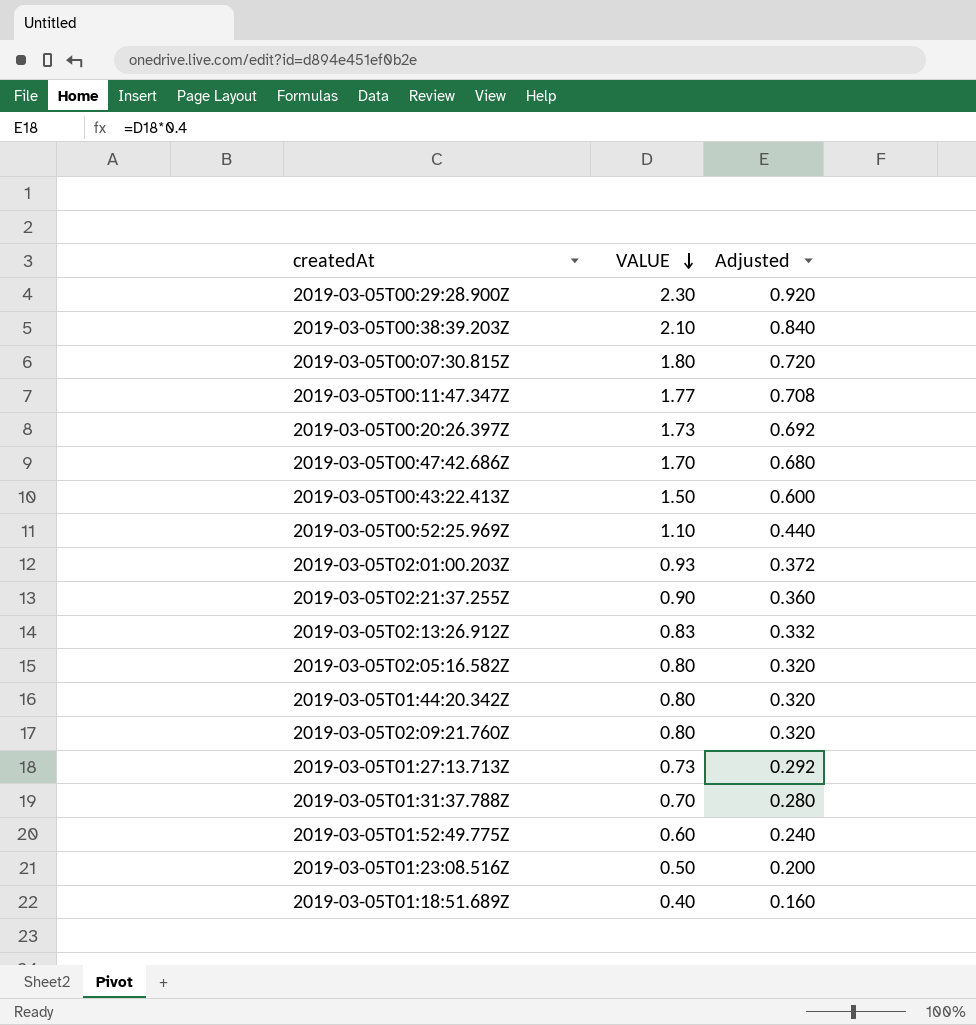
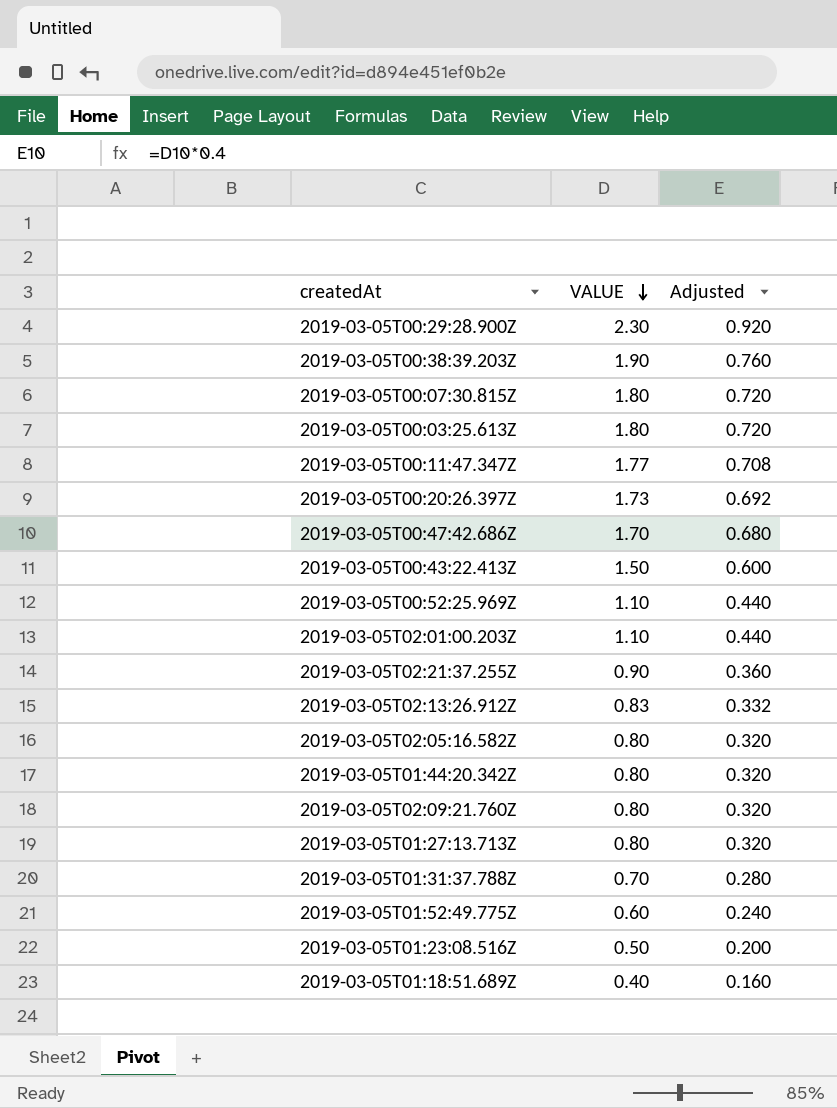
2019-03-05T00:38:39.203Z | VALUE: 2.10 -> 1.90
2019-03-05T00:38:39.203Z | Adjusted: 0.840 -> 0.760
row 2019-03-05T00:03:25.613Z: none -> 1.80 | 0.720
2019-03-05T02:01:00.203Z | VALUE: 0.93 -> 1.10
2019-03-05T02:01:00.203Z | Adjusted: 0.372 -> 0.440
2019-03-05T01:27:13.713Z | VALUE: 0.73 -> 0.80
2019-03-05T01:27:13.713Z | Adjusted: 0.292 -> 0.320

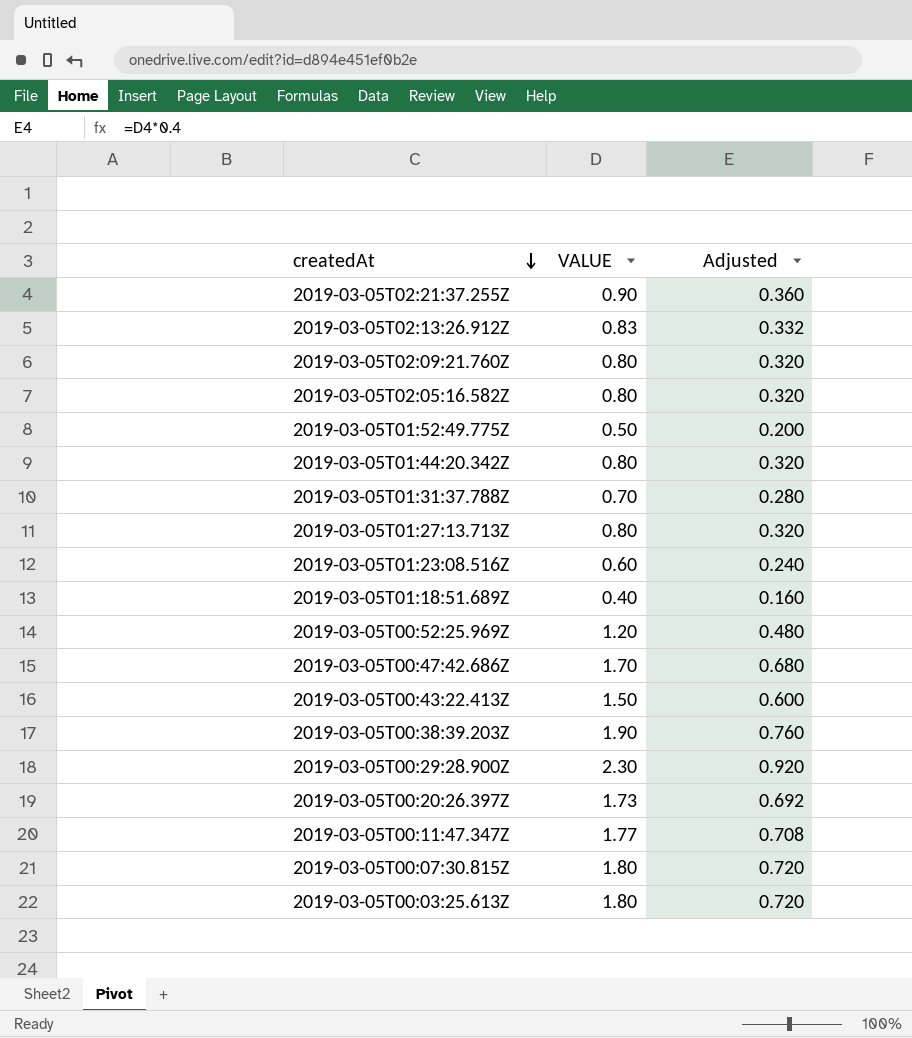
row order: VALUE descending -> createdAt descending
row 2019-03-05T02:01:00.203Z: 1.10 | 0.440 -> none
2019-03-05T01:52:49.775Z | VALUE: 0.60 -> 0.50
2019-03-05T01:52:49.775Z | Adjusted: 0.240 -> 0.200
2019-03-05T01:23:08.516Z | VALUE: 0.50 -> 0.60
2019-03-05T01:23:08.516Z | Adjusted: 0.200 -> 0.240
2019-03-05T00:52:25.969Z | VALUE: 1.10 -> 1.20
2019-03-05T00:52:25.969Z | Adjusted: 0.440 -> 0.480

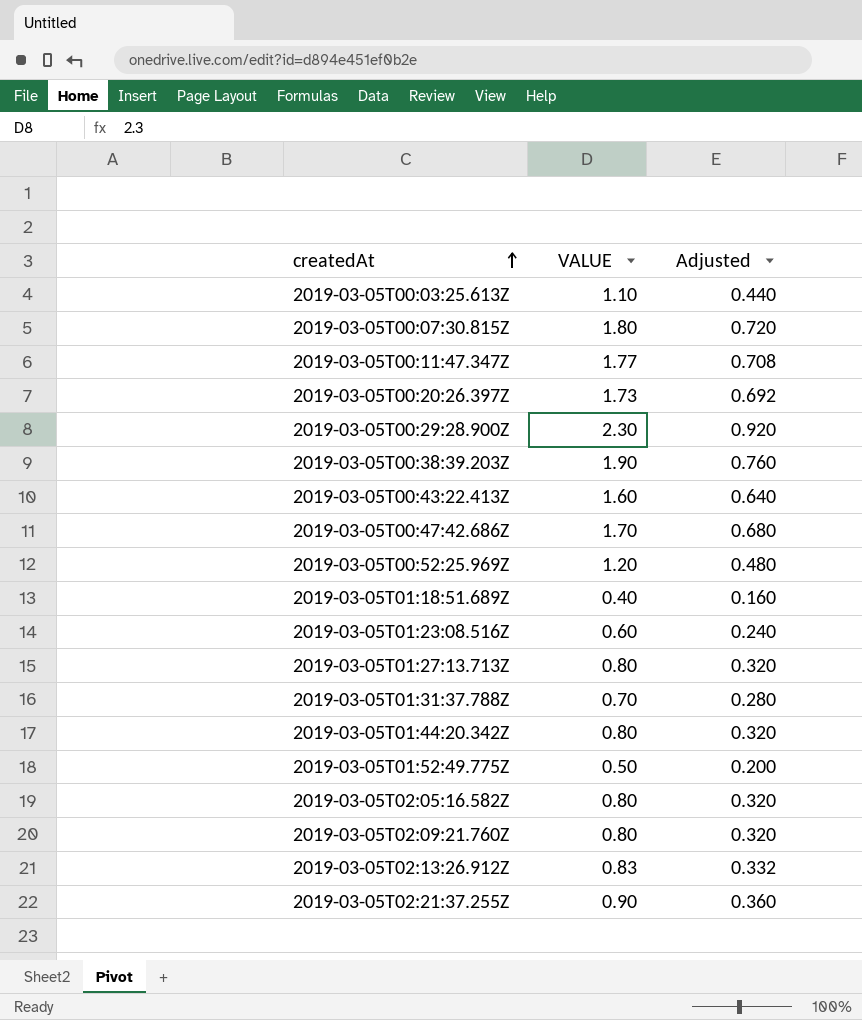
row order: createdAt descending -> createdAt ascending
2019-03-05T00:03:25.613Z | VALUE: 1.80 -> 1.10
2019-03-05T00:03:25.613Z | Adjusted: 0.720 -> 0.440
2019-03-05T00:43:22.413Z | VALUE: 1.50 -> 1.60
2019-03-05T00:43:22.413Z | Adjusted: 0.600 -> 0.640

